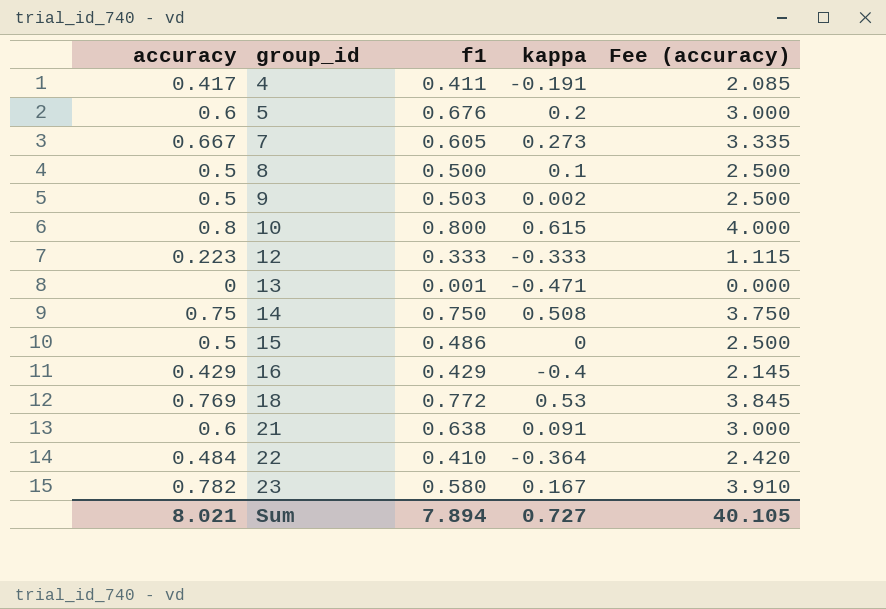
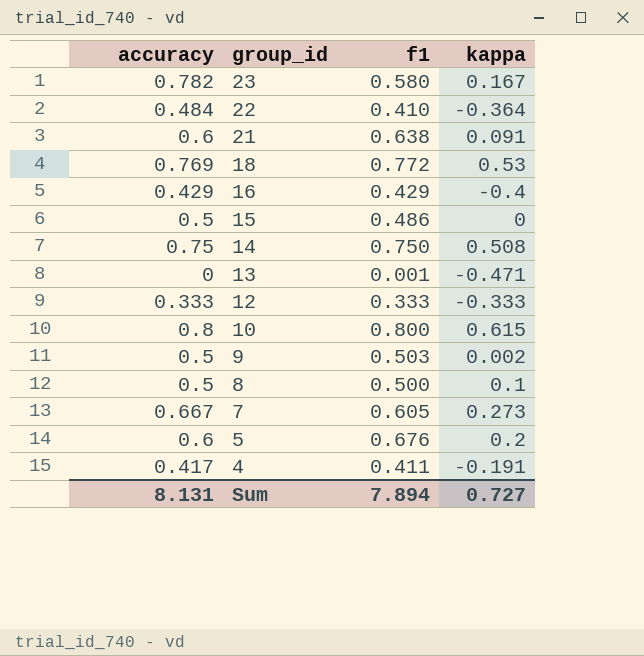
row order: group_id ascending -> group_id descending
column Fee (accuracy) | formula: [accuracy] * 5 -> none
12 | accuracy: 0.223 -> 0.333
Sum | accuracy: 8.021 -> 8.131

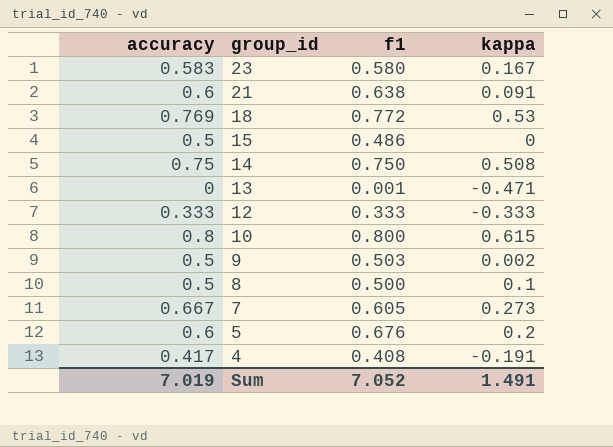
row 22: 0.484 | 0.410 | -0.364 -> none
row 16: 0.429 | 0.429 | -0.4 -> none
23 | accuracy: 0.782 -> 0.583
4 | f1: 0.411 -> 0.408
Sum | accuracy: 8.131 -> 7.019
Sum | f1: 7.894 -> 7.052
Sum | kappa: 0.727 -> 1.491

